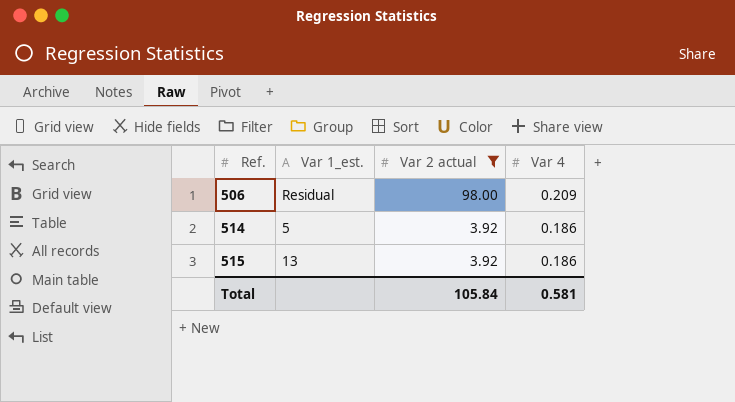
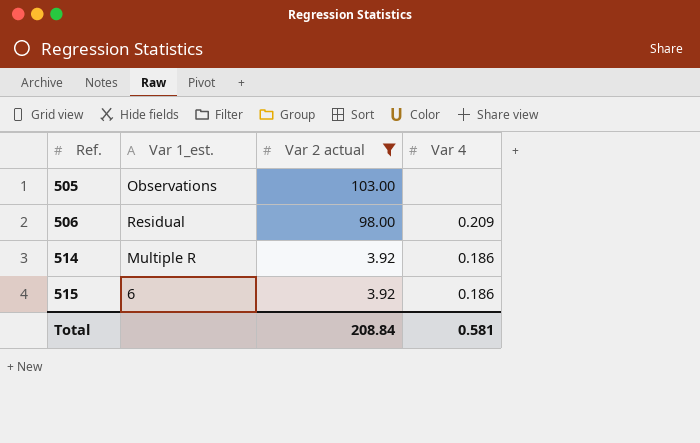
row 505: none -> Observations | 103.00 | none
514 | Var 1_est.: 5 -> Multiple R
515 | Var 1_est.: 13 -> 6
Total | Var 2 actual: 105.84 -> 208.84

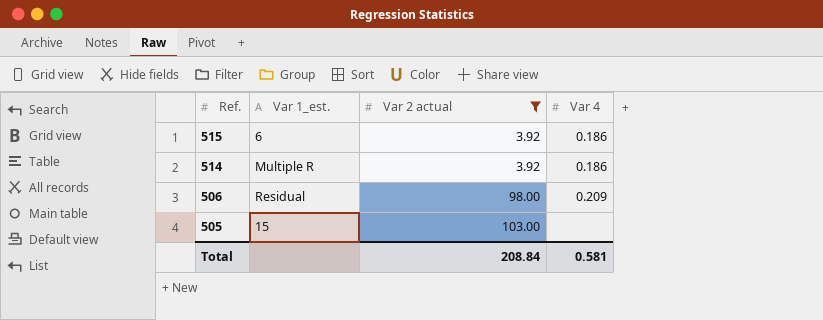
row order: Ref. ascending -> Ref. descending
505 | Var 1_est.: Observations -> 15

